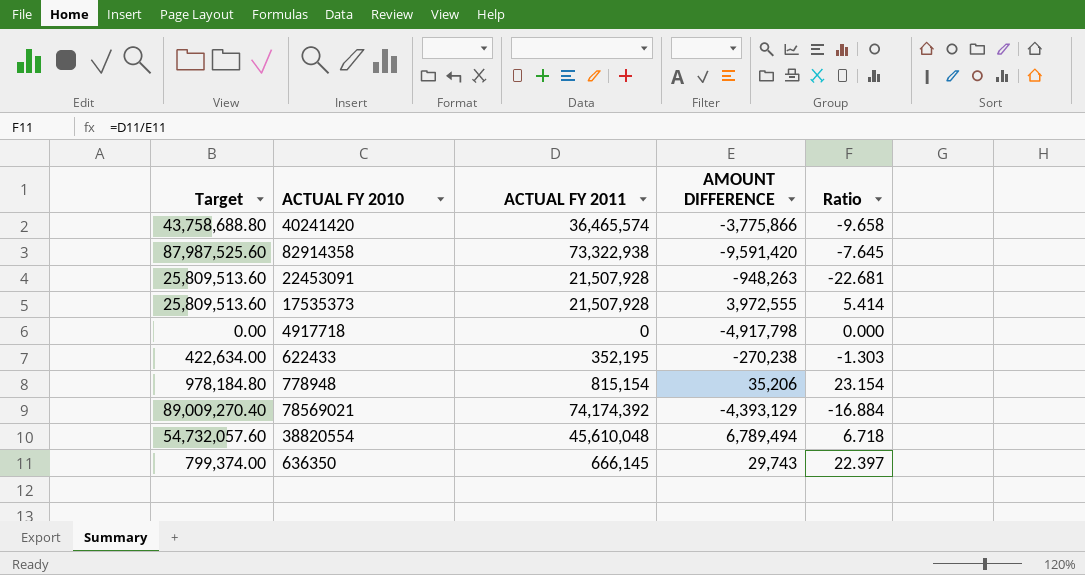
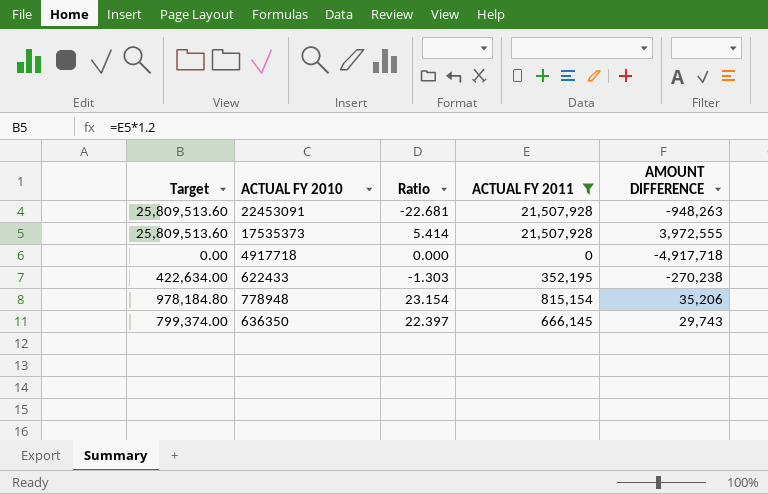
filter: none -> ACTUAL FY 2011 <= 21,507,928
column Ratio | position: 5 -> 3
4917718 | AMOUNT DIFFERENCE: -4,917,798 -> -4,917,718

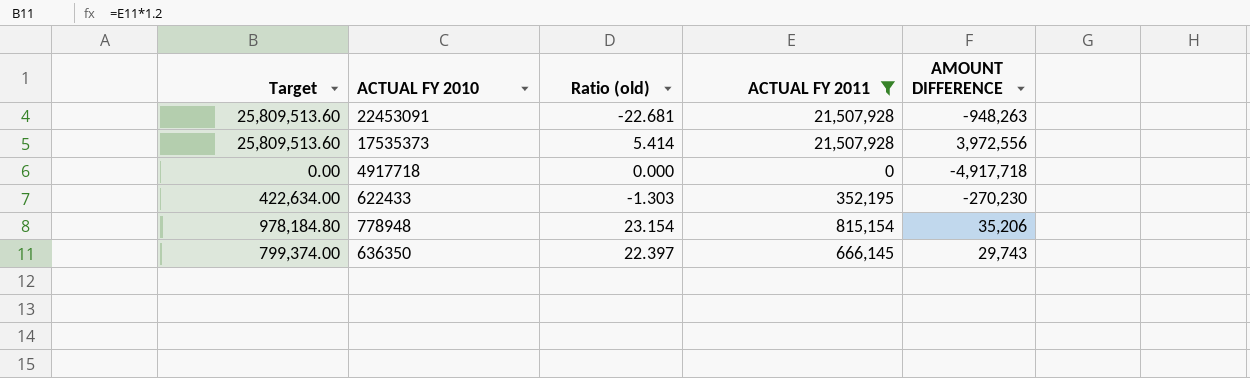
column name: Ratio -> Ratio (old)
17535373 | AMOUNT DIFFERENCE: 3,972,555 -> 3,972,556
622433 | AMOUNT DIFFERENCE: -270,238 -> -270,230

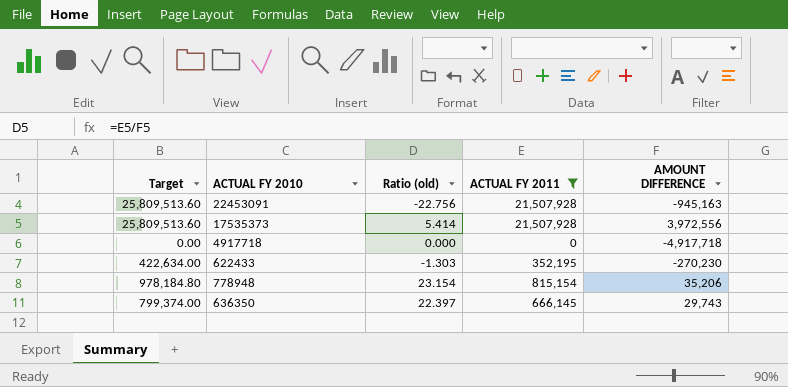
22453091 | Ratio (old): -22.681 -> -22.756
22453091 | AMOUNT DIFFERENCE: -948,263 -> -945,163

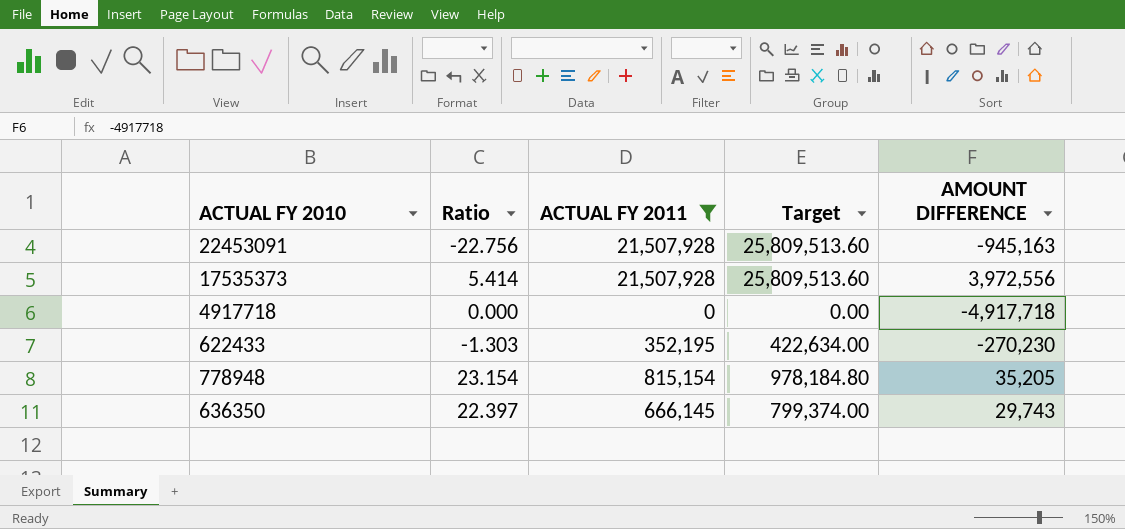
column name: Ratio (old) -> Ratio
column Target | position: 1 -> 4
778948 | AMOUNT DIFFERENCE: 35,206 -> 35,205

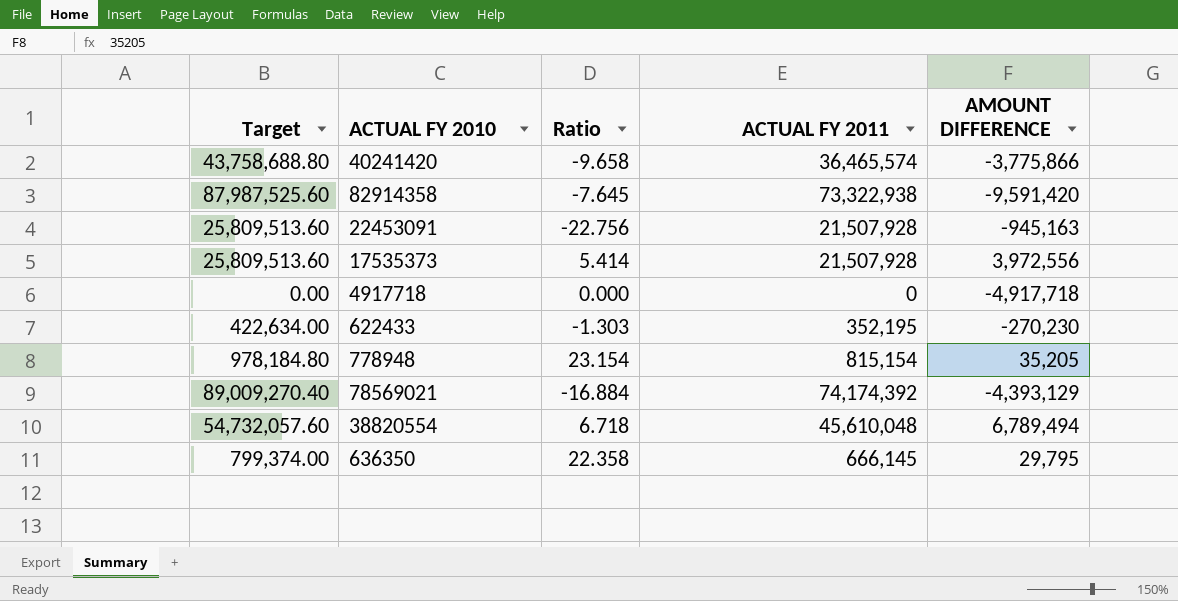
filter: ACTUAL FY 2011 <= 21,507,928 -> none
column Target | position: 4 -> 1
636350 | Ratio: 22.397 -> 22.358
636350 | AMOUNT DIFFERENCE: 29,743 -> 29,795

